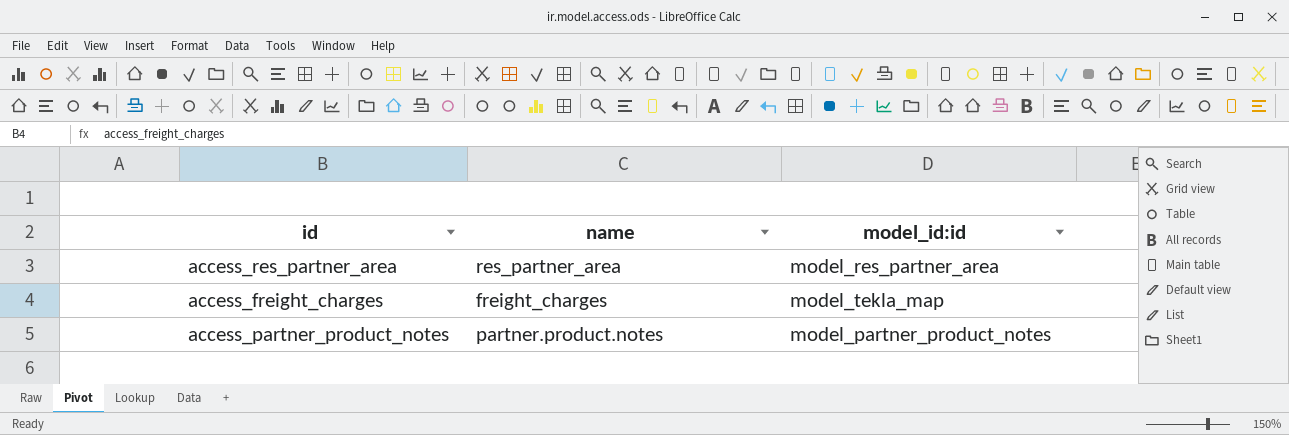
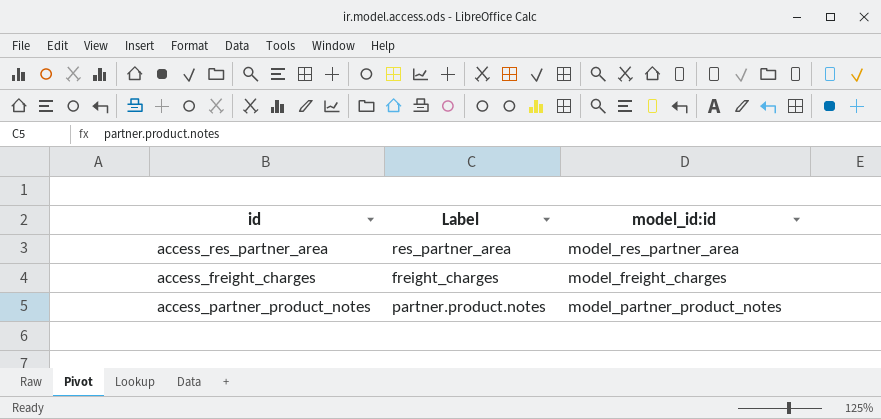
column name: name -> Label
access_freight_charges | model_id:id: model_tekla_map -> model_freight_charges

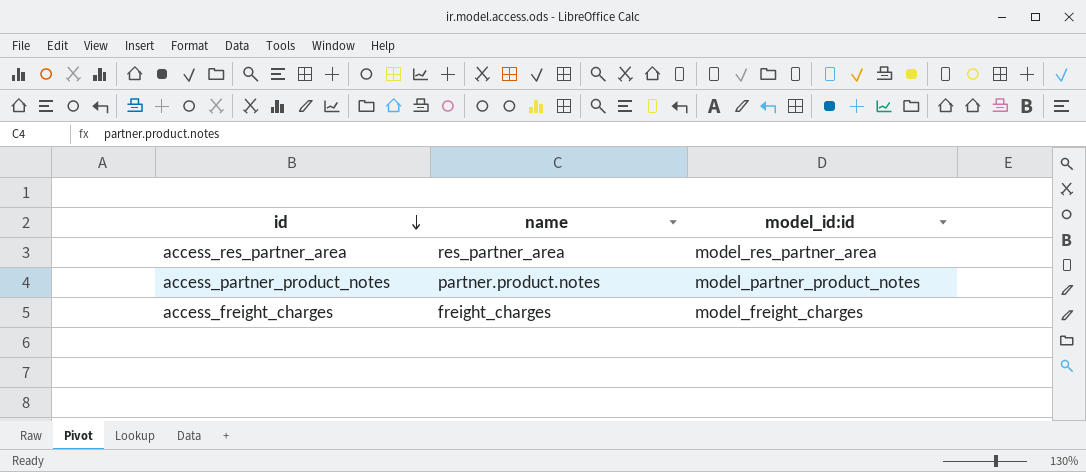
row order: none -> id descending
column name: Label -> name

